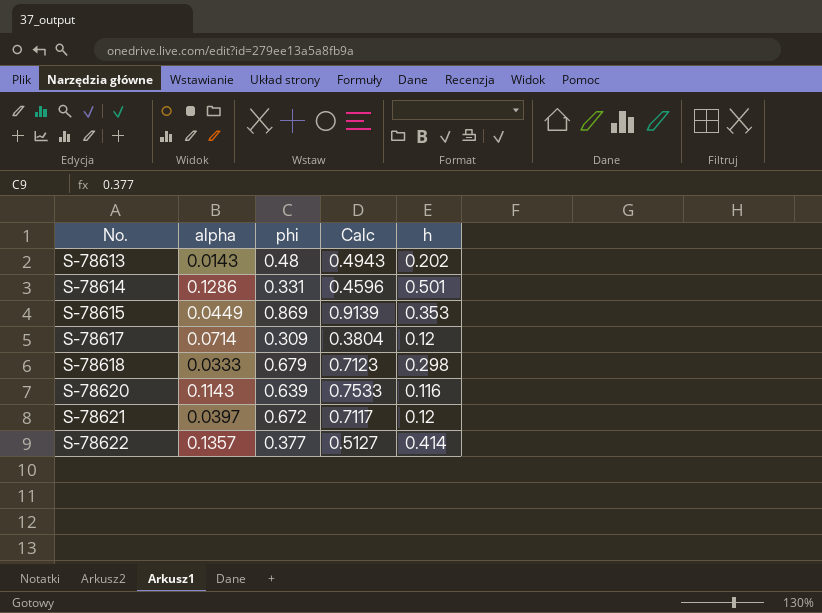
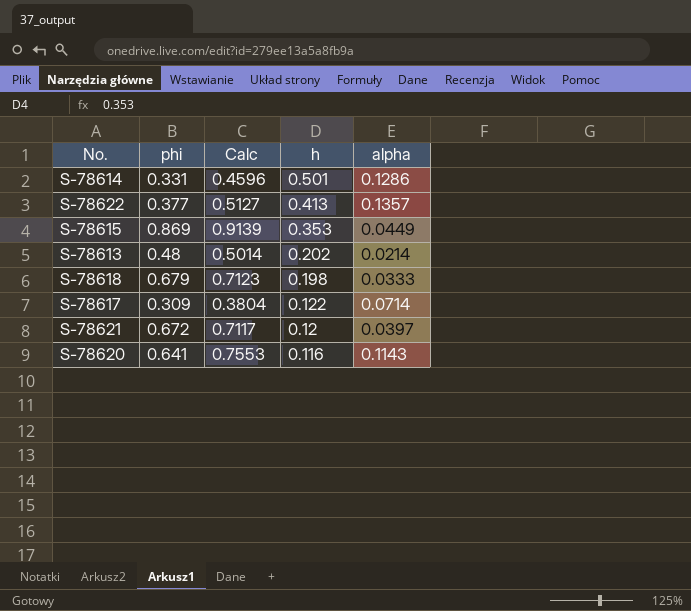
row order: No. ascending -> h descending
column alpha | position: 2 -> 5
S-78622 | h: 0.414 -> 0.413
S-78613 | Calc: 0.4943 -> 0.5014
S-78613 | alpha: 0.0143 -> 0.0214
S-78618 | h: 0.298 -> 0.198
S-78617 | h: 0.12 -> 0.122
S-78620 | phi: 0.639 -> 0.641
S-78620 | Calc: 0.7533 -> 0.7553

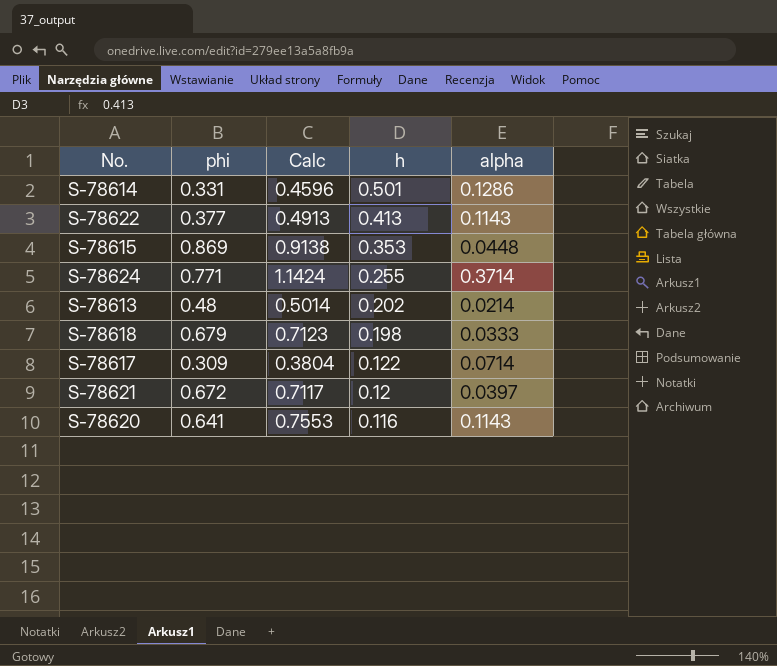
S-78622 | Calc: 0.5127 -> 0.4913
S-78622 | alpha: 0.1357 -> 0.1143
S-78615 | Calc: 0.9139 -> 0.9138
S-78615 | alpha: 0.0449 -> 0.0448
row S-78624: none -> 0.771 | 1.1424 | 0.255 | 0.3714

